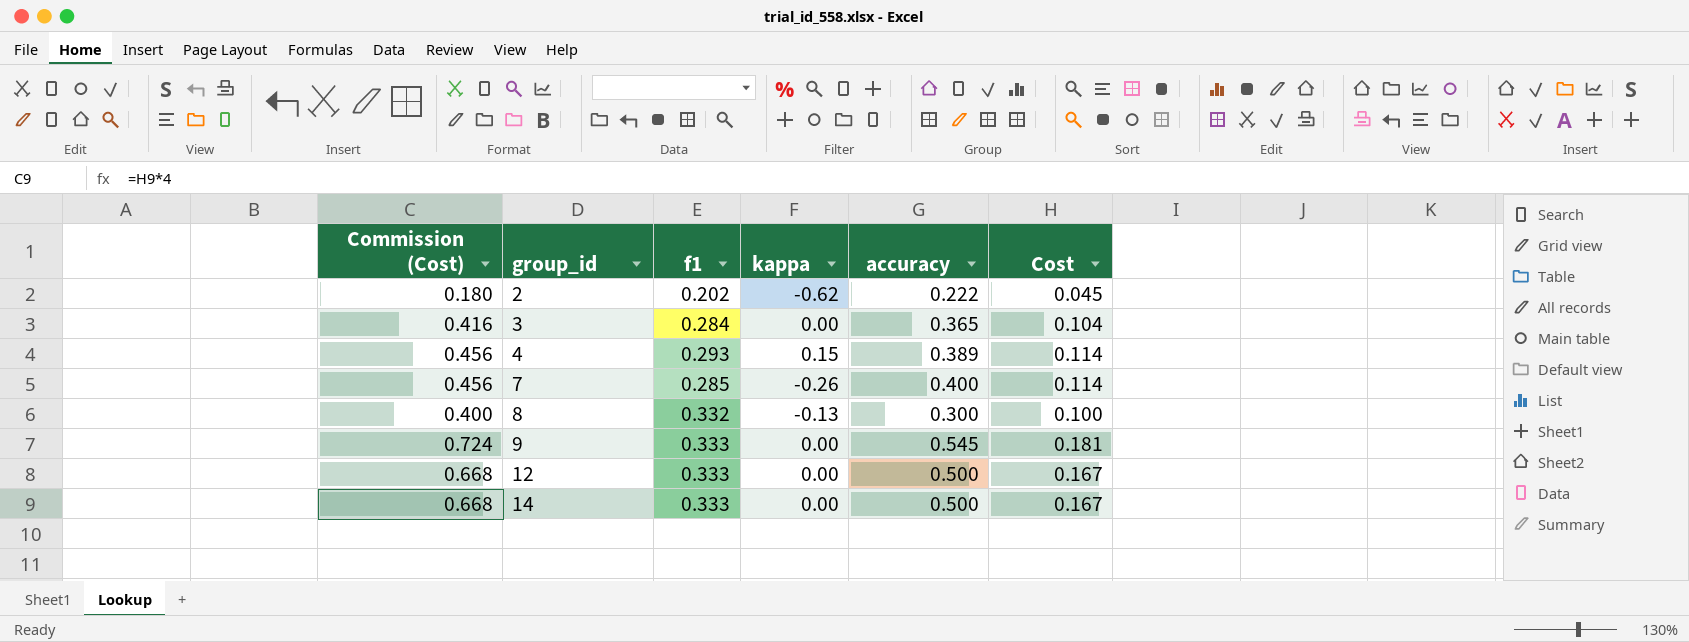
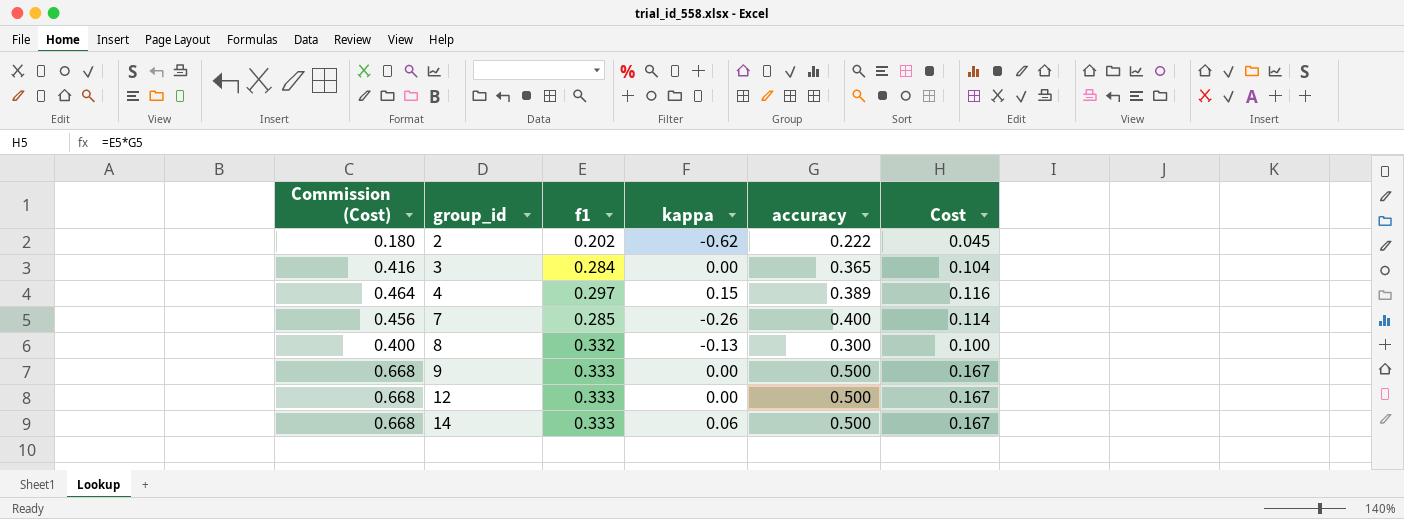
4 | Commission (Cost): 0.456 -> 0.464
4 | f1: 0.293 -> 0.297
4 | Cost: 0.114 -> 0.116
9 | Commission (Cost): 0.724 -> 0.668
9 | accuracy: 0.545 -> 0.500
9 | Cost: 0.181 -> 0.167
14 | kappa: 0.00 -> 0.06

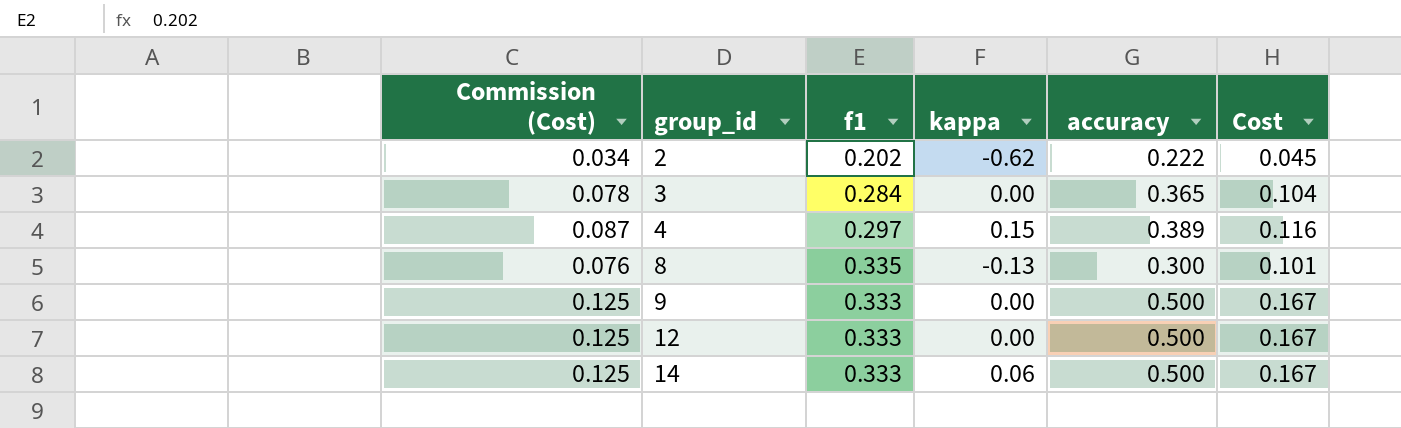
column Commission (Cost) | formula: [Cost] * 4 -> [Cost] * 0.75
row 7: 0.456 | 0.285 | -0.26 | 0.400 | 0.114 -> none
8 | f1: 0.332 -> 0.335
8 | Cost: 0.100 -> 0.101

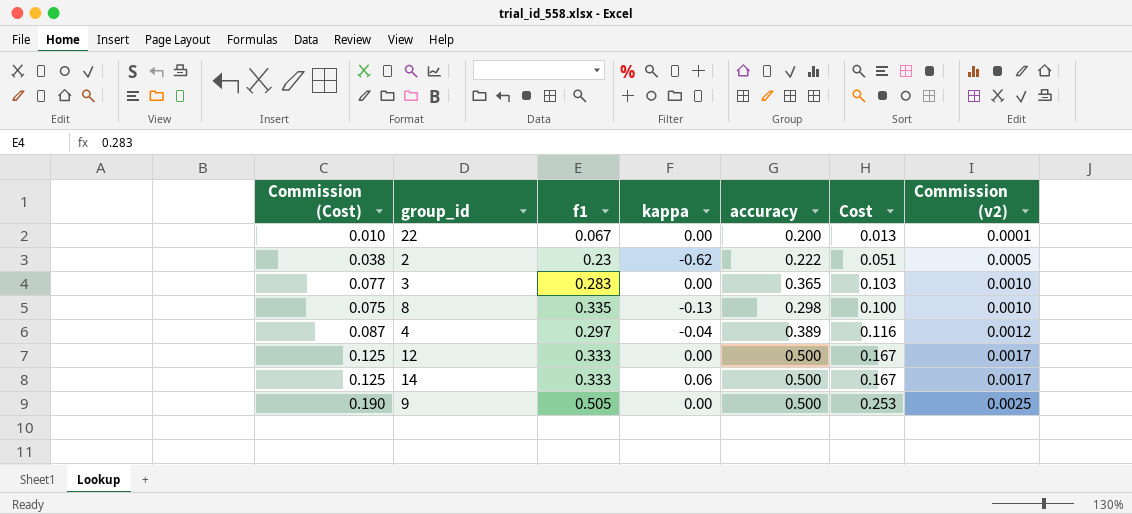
row order: group_id ascending -> Commission (v2) ascending
column Commission (v2) | formula: none -> [Cost] * 0.01
row 22: none -> 0.010 | 0.067 | 0.00 | 0.200 | 0.013 | 0.0001
2 | Commission (Cost): 0.034 -> 0.038
2 | f1: 0.202 -> 0.23
2 | Cost: 0.045 -> 0.051
3 | Commission (Cost): 0.078 -> 0.077
3 | f1: 0.284 -> 0.283
3 | Cost: 0.104 -> 0.103
8 | Commission (Cost): 0.076 -> 0.075
8 | accuracy: 0.300 -> 0.298
8 | Cost: 0.101 -> 0.100
4 | kappa: 0.15 -> -0.04
9 | Commission (Cost): 0.125 -> 0.190
9 | f1: 0.333 -> 0.505
9 | Cost: 0.167 -> 0.253

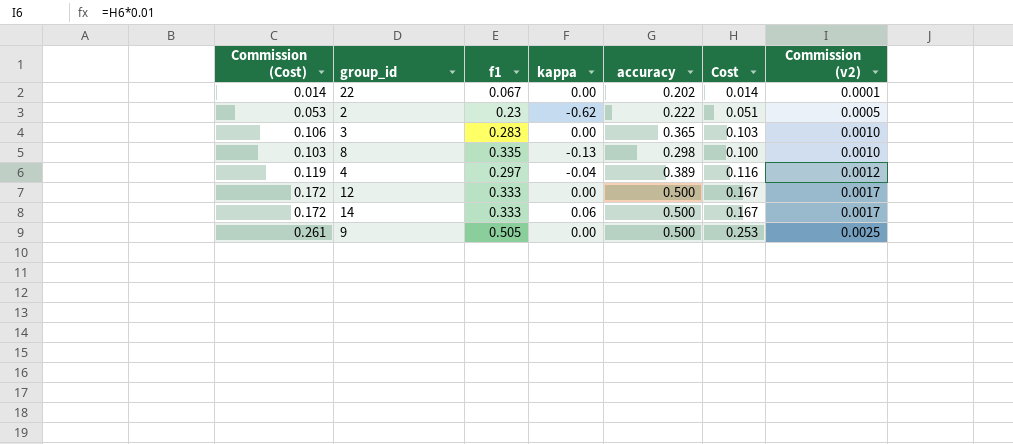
column Commission (Cost) | formula: [Cost] * 0.75 -> [Cost] * 1.03
22 | accuracy: 0.200 -> 0.202
22 | Cost: 0.013 -> 0.014

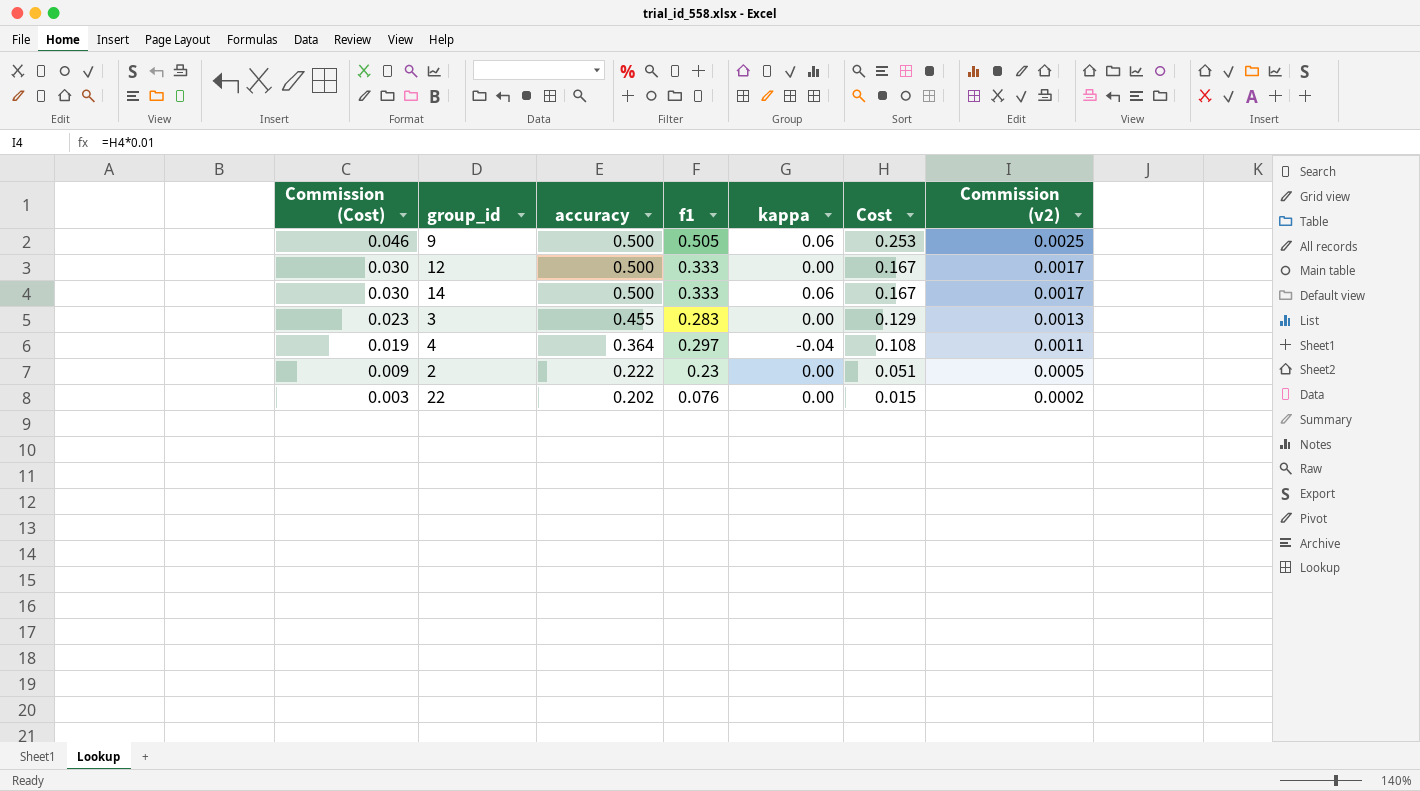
row order: Commission (v2) ascending -> Commission (Cost) descending
column Commission (Cost) | formula: [Cost] * 1.03 -> [Cost] * 0.18
column accuracy | position: 5 -> 3
row 8: 0.103 | 0.335 | -0.13 | 0.298 | 0.100 | 0.0010 -> none
9 | kappa: 0.00 -> 0.06
3 | accuracy: 0.365 -> 0.455
3 | Cost: 0.103 -> 0.129
3 | Commission (v2): 0.0010 -> 0.0013
4 | accuracy: 0.389 -> 0.364
4 | Cost: 0.116 -> 0.108
4 | Commission (v2): 0.0012 -> 0.0011
2 | kappa: -0.62 -> 0.00
22 | f1: 0.067 -> 0.076
22 | Cost: 0.014 -> 0.015
22 | Commission (v2): 0.0001 -> 0.0002

